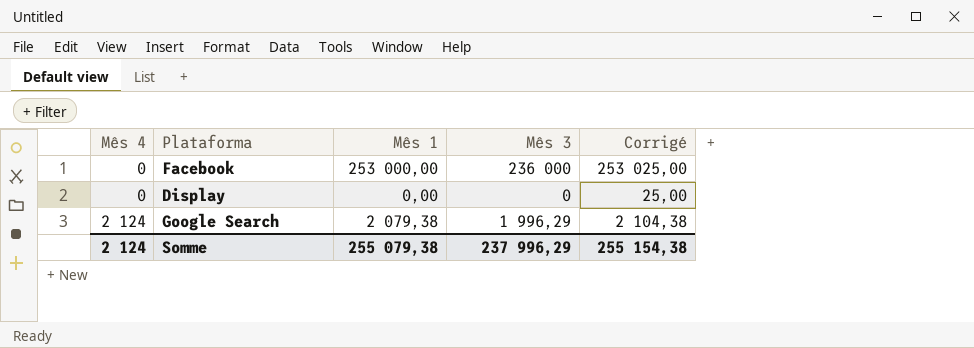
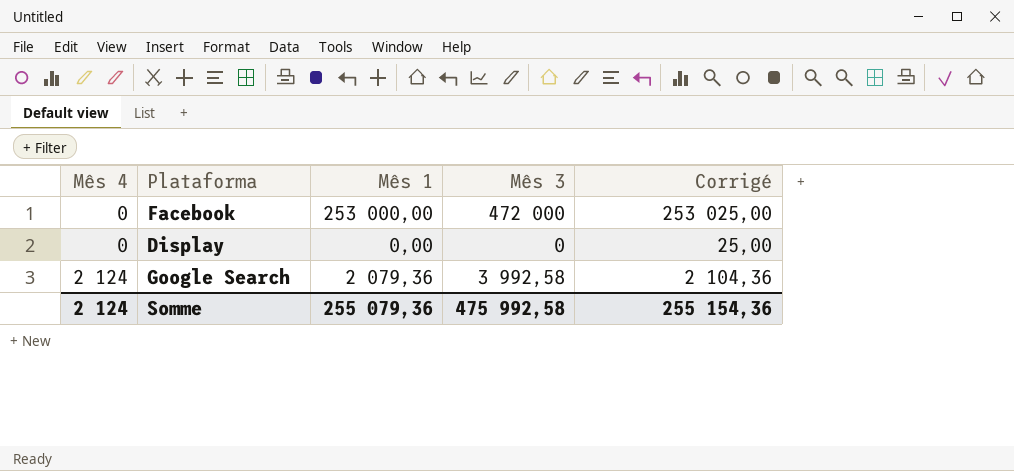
Facebook | Mês 3: 236 000 -> 472 000
Google Search | Mês 1: 2 079,38 -> 2 079,36
Google Search | Mês 3: 1 996,29 -> 3 992,58
Google Search | Corrigé: 2 104,38 -> 2 104,36
Somme | Mês 1: 255 079,38 -> 255 079,36
Somme | Mês 3: 237 996,29 -> 475 992,58
Somme | Corrigé: 255 154,38 -> 255 154,36

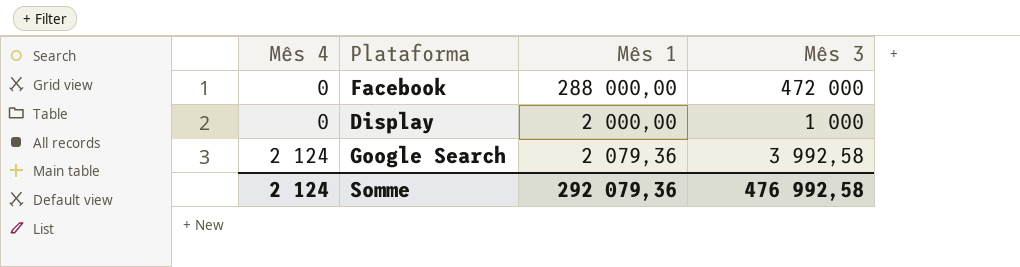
column Corrigé | formula: [Mês 1] + 25 -> none
Facebook | Mês 1: 253 000,00 -> 288 000,00
Display | Mês 1: 0,00 -> 2 000,00
Display | Mês 3: 0 -> 1 000
Somme | Mês 1: 255 079,36 -> 292 079,36
Somme | Mês 3: 475 992,58 -> 476 992,58

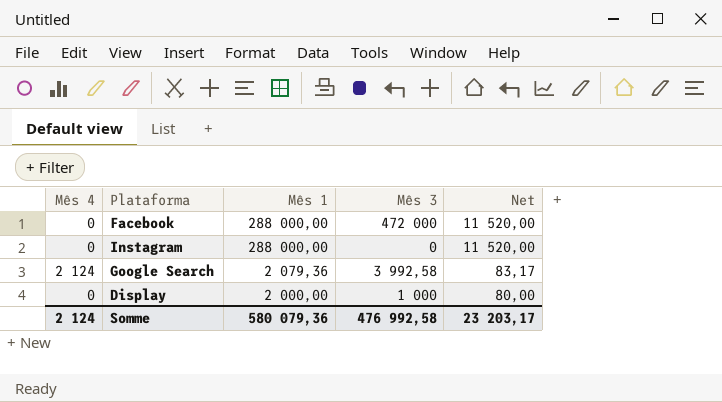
row order: Mês 4 ascending -> Mês 1 descending
column Net | formula: none -> [Mês 1] * 0,04
row Instagram: none -> 0 | 288 000,00 | 0 | 11 520,00
Somme | Mês 1: 292 079,36 -> 580 079,36

